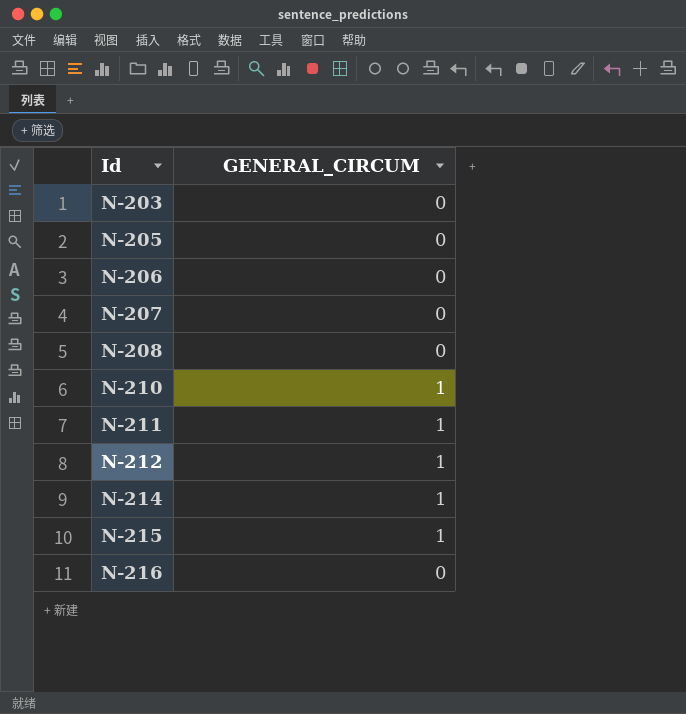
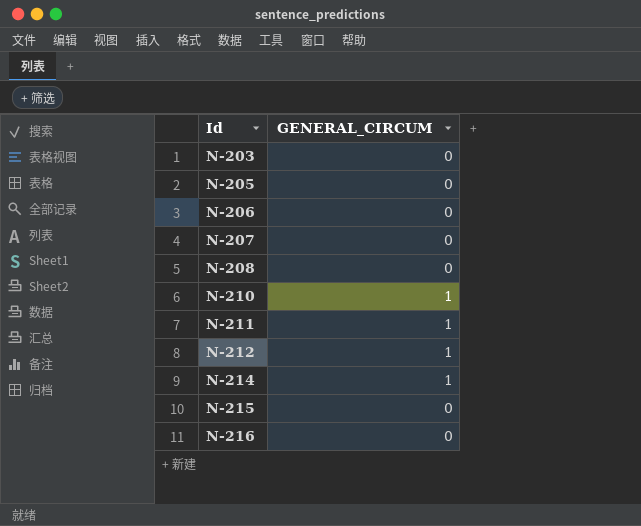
N-215 | GENERAL_CIRCUM: 1 -> 0

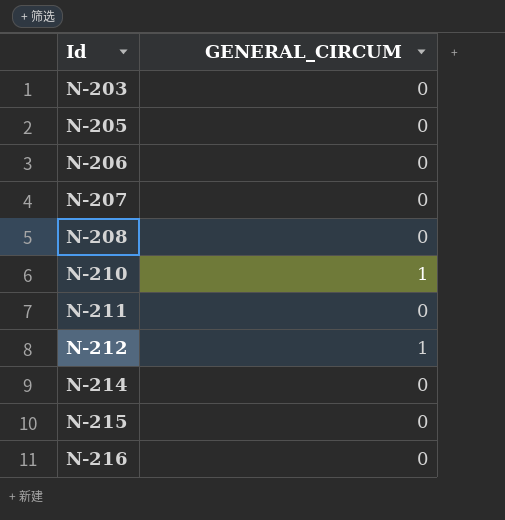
N-211 | GENERAL_CIRCUM: 1 -> 0
N-214 | GENERAL_CIRCUM: 1 -> 0

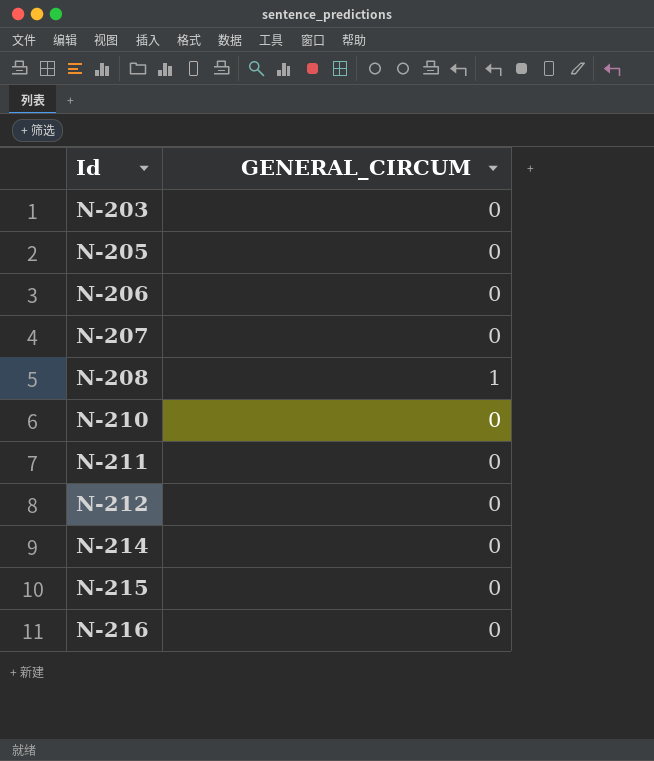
N-208 | GENERAL_CIRCUM: 0 -> 1
N-210 | GENERAL_CIRCUM: 1 -> 0
N-212 | GENERAL_CIRCUM: 1 -> 0

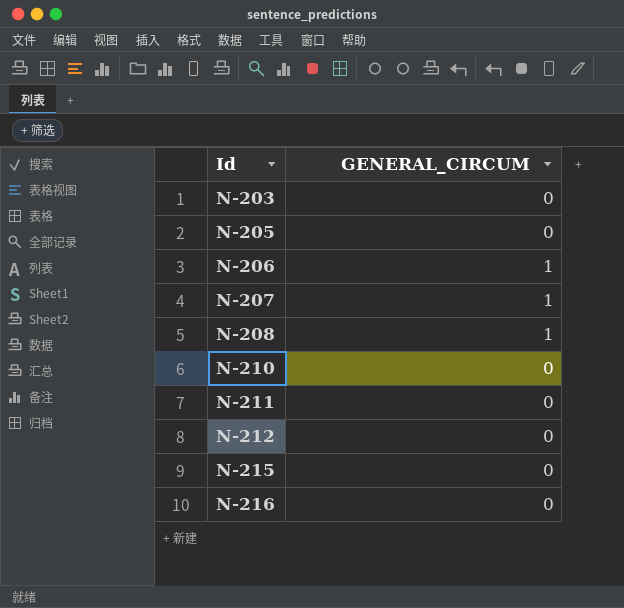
row N-214: 0 -> none
N-206 | GENERAL_CIRCUM: 0 -> 1
N-207 | GENERAL_CIRCUM: 0 -> 1

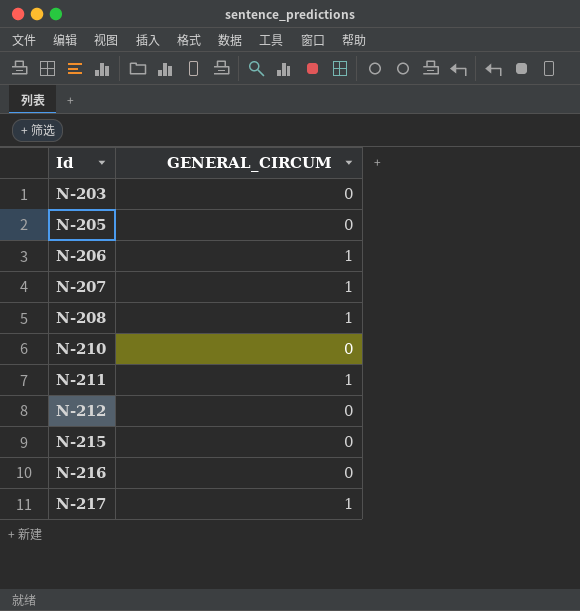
N-211 | GENERAL_CIRCUM: 0 -> 1
row N-217: none -> 1

